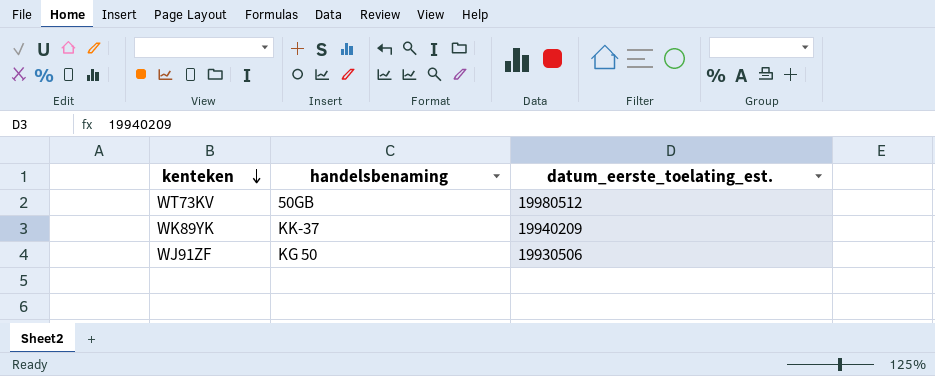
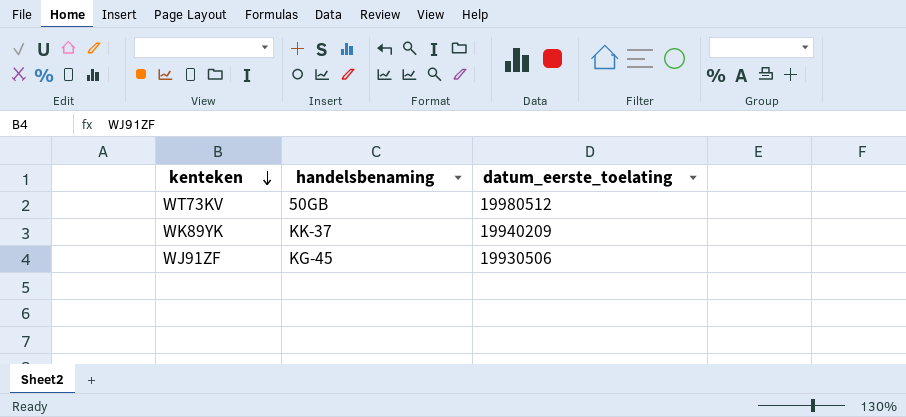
column name: datum_eerste_toelating_est. -> datum_eerste_toelating
WJ91ZF | handelsbenaming: KG 50 -> KG-45

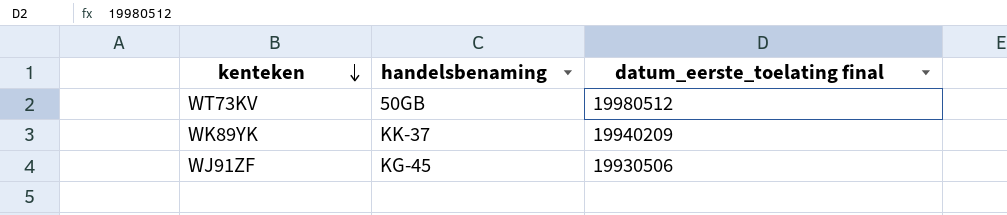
column name: datum_eerste_toelating -> datum_eerste_toelating final

